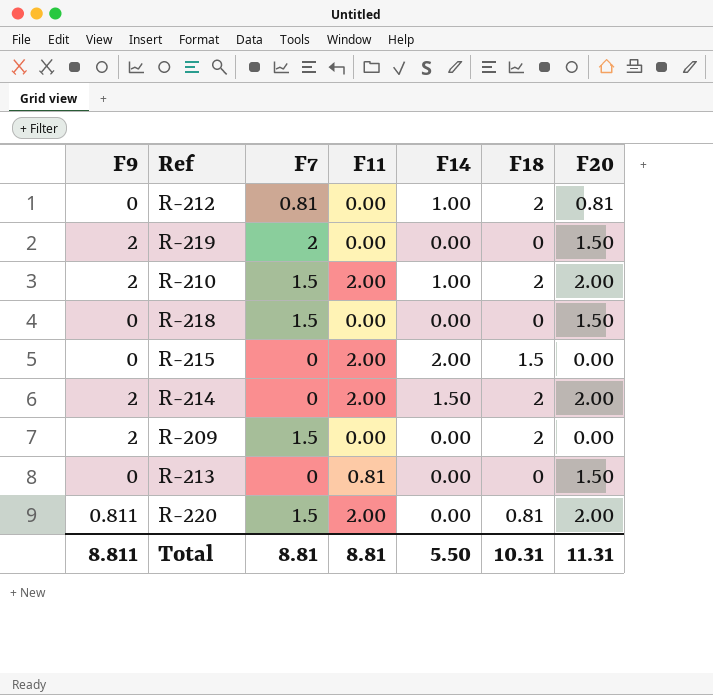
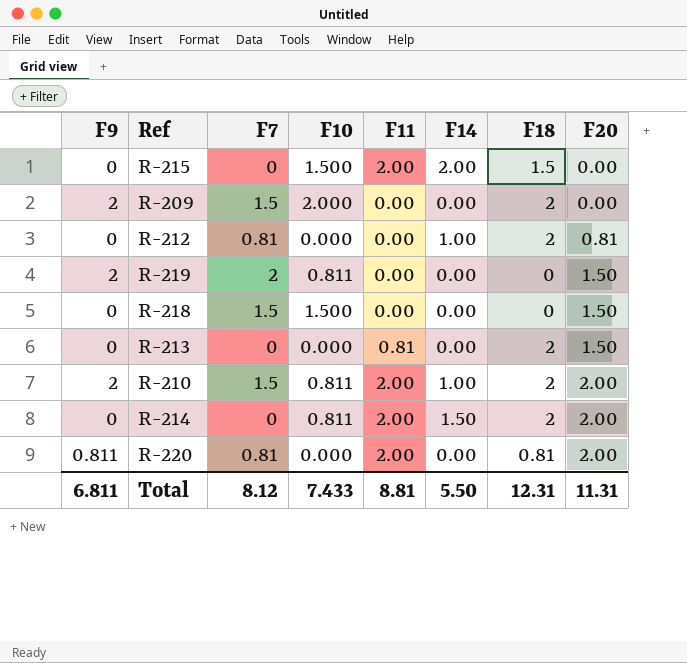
row order: none -> F20 ascending
column F10 | position: none -> 4
R-213 | F18: 0 -> 2
R-214 | F9: 2 -> 0
R-220 | F7: 1.5 -> 0.81
Total | F9: 8.811 -> 6.811
Total | F7: 8.81 -> 8.12
Total | F18: 10.31 -> 12.31

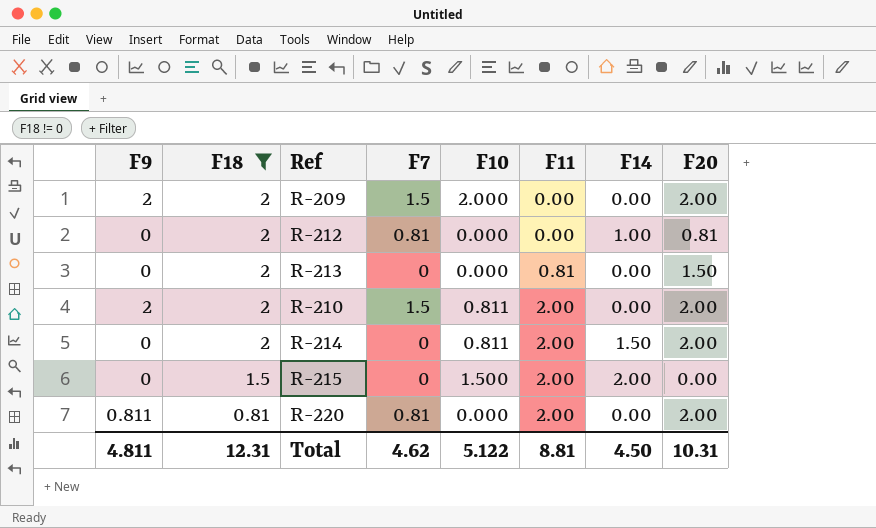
filter: none -> F18 != 0
row order: F20 ascending -> F18 descending
column F18 | position: 7 -> 2
R-209 | F20: 0.00 -> 2.00
R-210 | F14: 1.00 -> 0.00
Total | F9: 6.811 -> 4.811
Total | F7: 8.12 -> 4.62
Total | F10: 7.433 -> 5.122
Total | F14: 5.50 -> 4.50
Total | F20: 11.31 -> 10.31

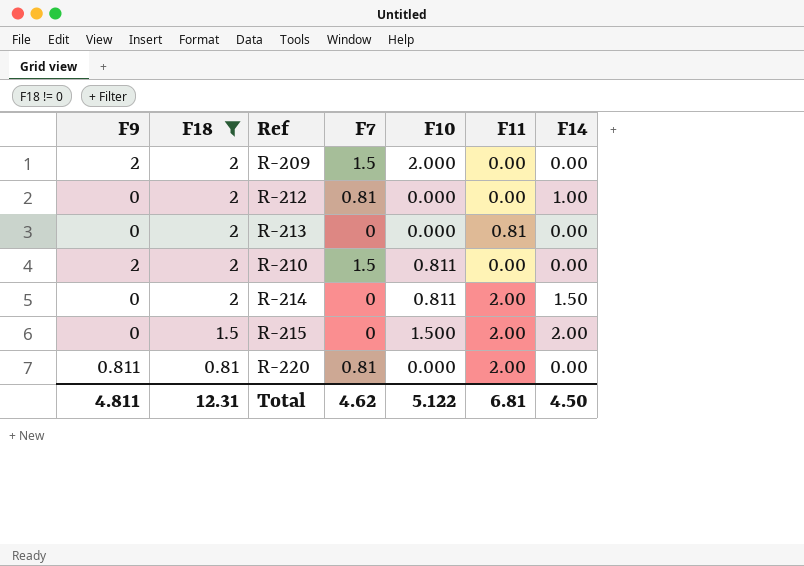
column F20 | position: 8 -> none
R-210 | F11: 2.00 -> 0.00
Total | F11: 8.81 -> 6.81

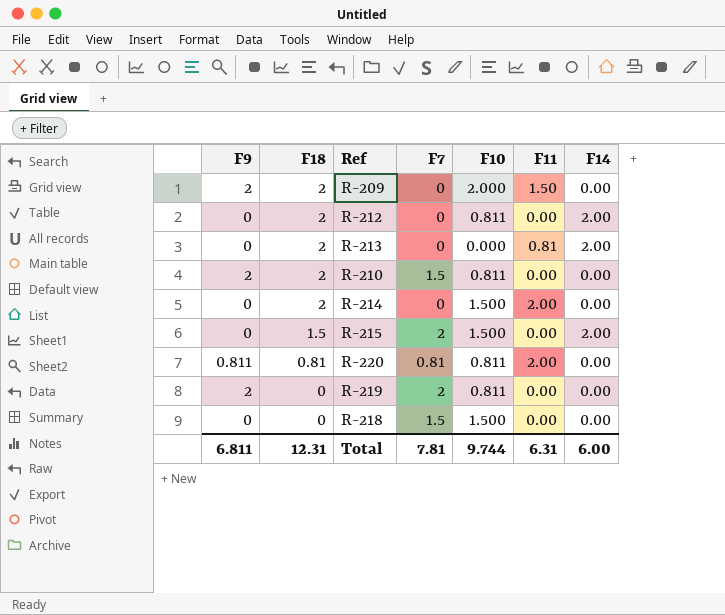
filter: F18 != 0 -> none
R-209 | F7: 1.5 -> 0
R-209 | F11: 0.00 -> 1.50
R-212 | F7: 0.81 -> 0
R-212 | F10: 0.000 -> 0.811
R-212 | F14: 1.00 -> 2.00
R-213 | F14: 0.00 -> 2.00
R-214 | F10: 0.811 -> 1.500
R-214 | F14: 1.50 -> 0.00
R-215 | F7: 0 -> 2
R-215 | F11: 2.00 -> 0.00
R-220 | F10: 0.000 -> 0.811
Total | F9: 4.811 -> 6.811
Total | F7: 4.62 -> 7.81
Total | F10: 5.122 -> 9.744
Total | F11: 6.81 -> 6.31
Total | F14: 4.50 -> 6.00

